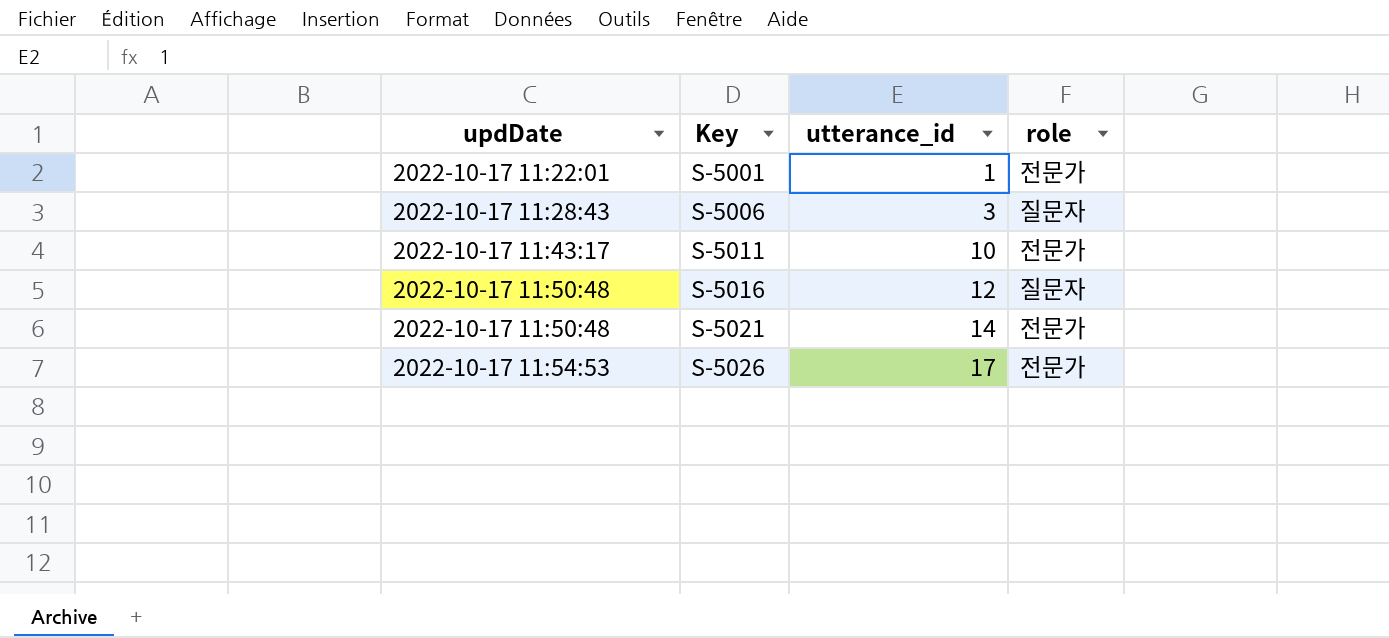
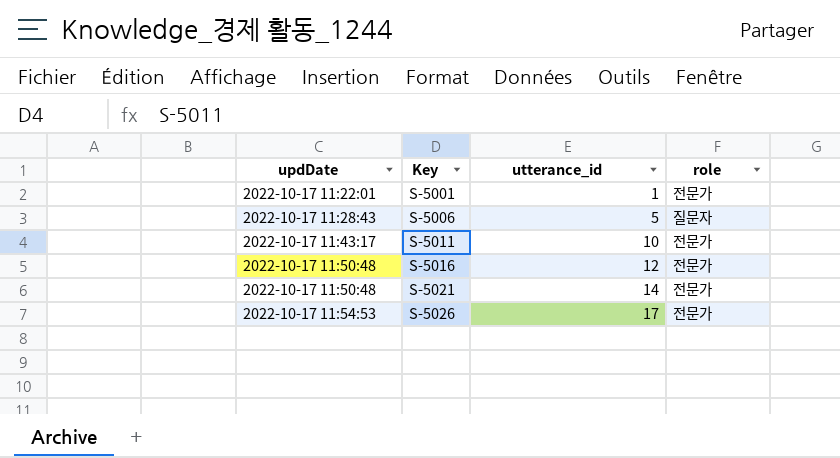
S-5006 | utterance_id: 3 -> 5
S-5016 | role: 질문자 -> 전문가

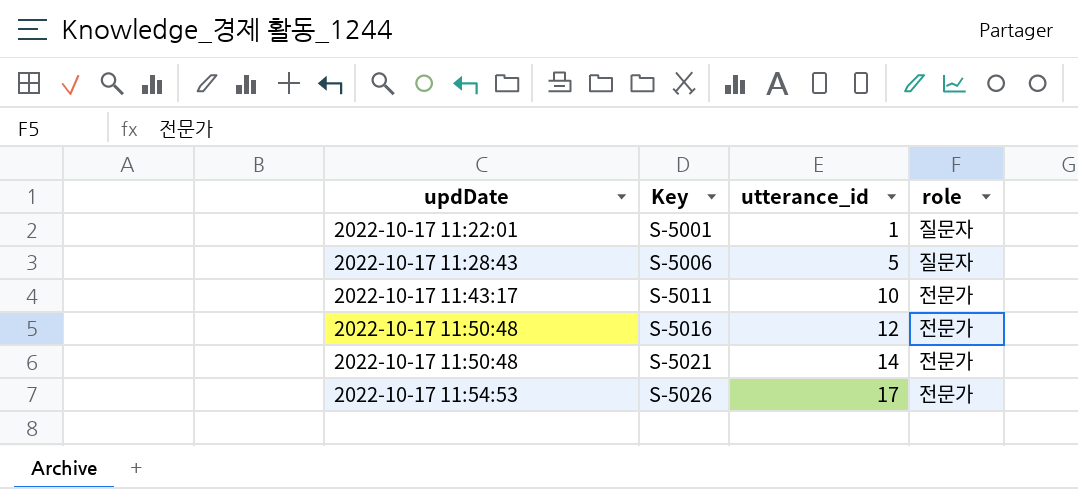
S-5001 | role: 전문가 -> 질문자

